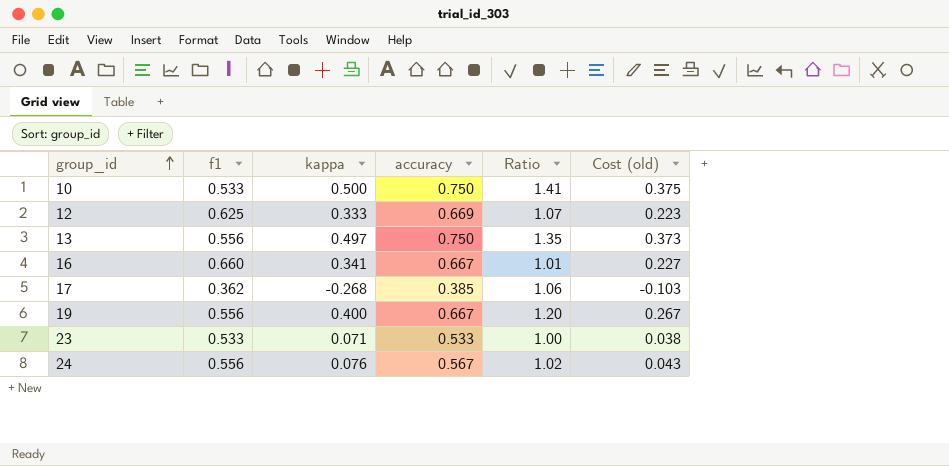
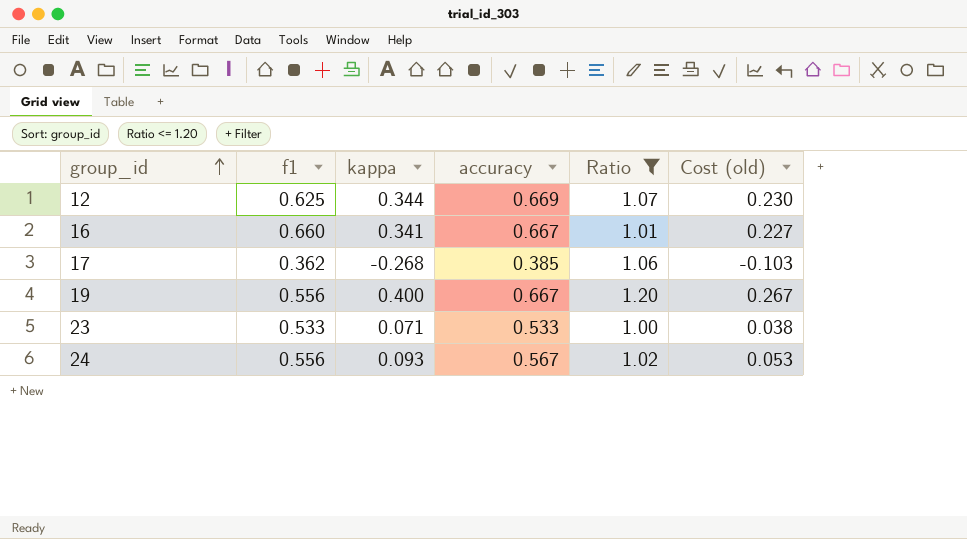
filter: none -> Ratio <= 1.20
12 | kappa: 0.333 -> 0.344
12 | Cost (old): 0.223 -> 0.230
24 | kappa: 0.076 -> 0.093
24 | Cost (old): 0.043 -> 0.053

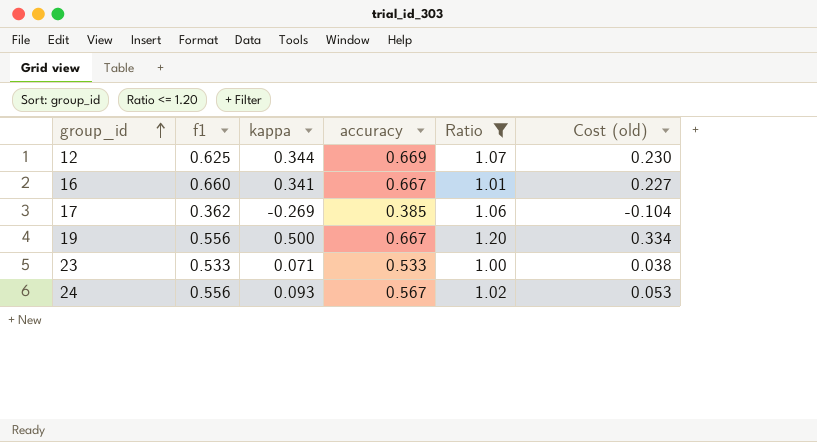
17 | kappa: -0.268 -> -0.269
17 | Cost (old): -0.103 -> -0.104
19 | kappa: 0.400 -> 0.500
19 | Cost (old): 0.267 -> 0.334

